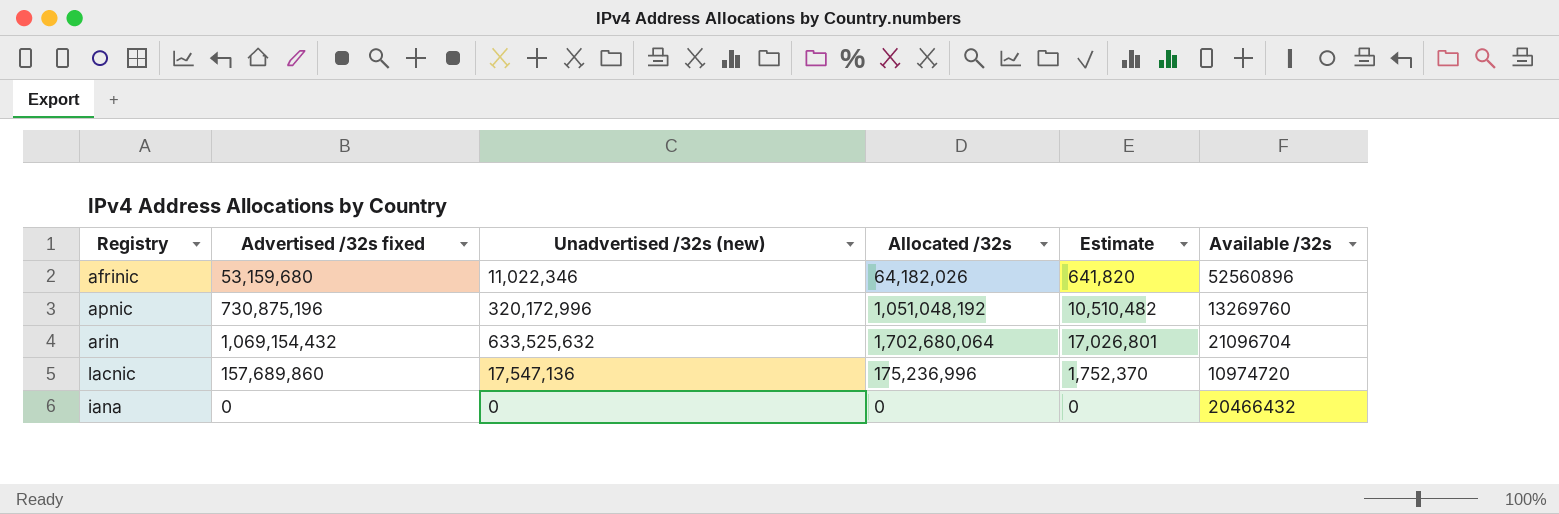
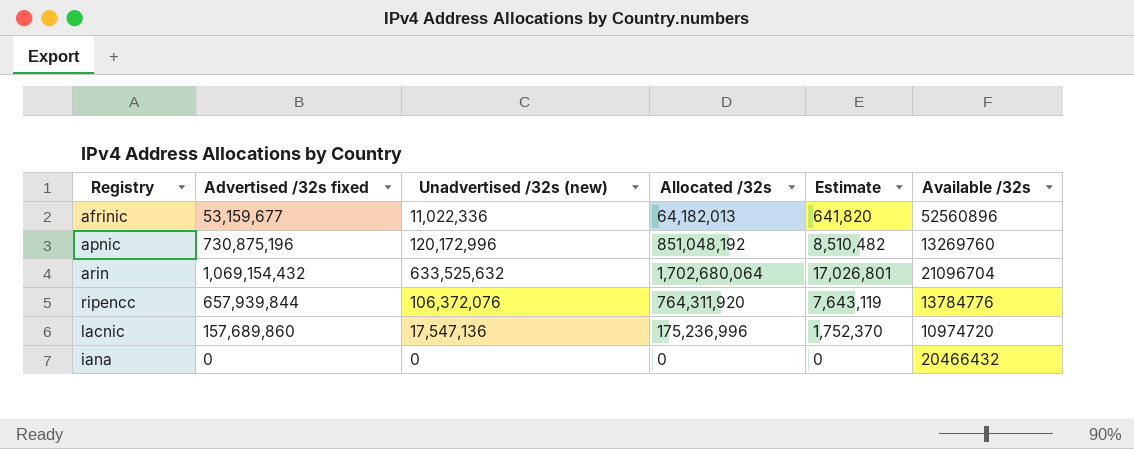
afrinic | Advertised /32s fixed: 53,159,680 -> 53,159,677
afrinic | Unadvertised /32s (new): 11,022,346 -> 11,022,336
afrinic | Allocated /32s: 64,182,026 -> 64,182,013
apnic | Unadvertised /32s (new): 320,172,996 -> 120,172,996
apnic | Allocated /32s: 1,051,048,192 -> 851,048,192
apnic | Estimate: 10,510,482 -> 8,510,482
row ripencc: none -> 657,939,844 | 106,372,076 | 764,311,920 | 7,643,119 | 13784776

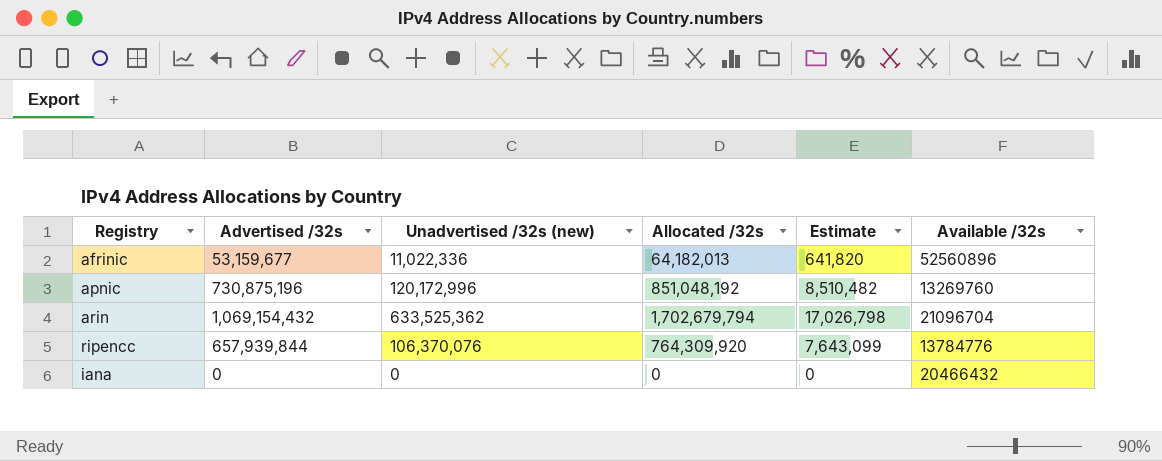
column name: Advertised /32s fixed -> Advertised /32s
row lacnic: 157,689,860 | 17,547,136 | 175,236,996 | 1,752,370 | 10974720 -> none
arin | Unadvertised /32s (new): 633,525,632 -> 633,525,362
arin | Allocated /32s: 1,702,680,064 -> 1,702,679,794
arin | Estimate: 17,026,801 -> 17,026,798
ripencc | Unadvertised /32s (new): 106,372,076 -> 106,370,076
ripencc | Allocated /32s: 764,311,920 -> 764,309,920
ripencc | Estimate: 7,643,119 -> 7,643,099

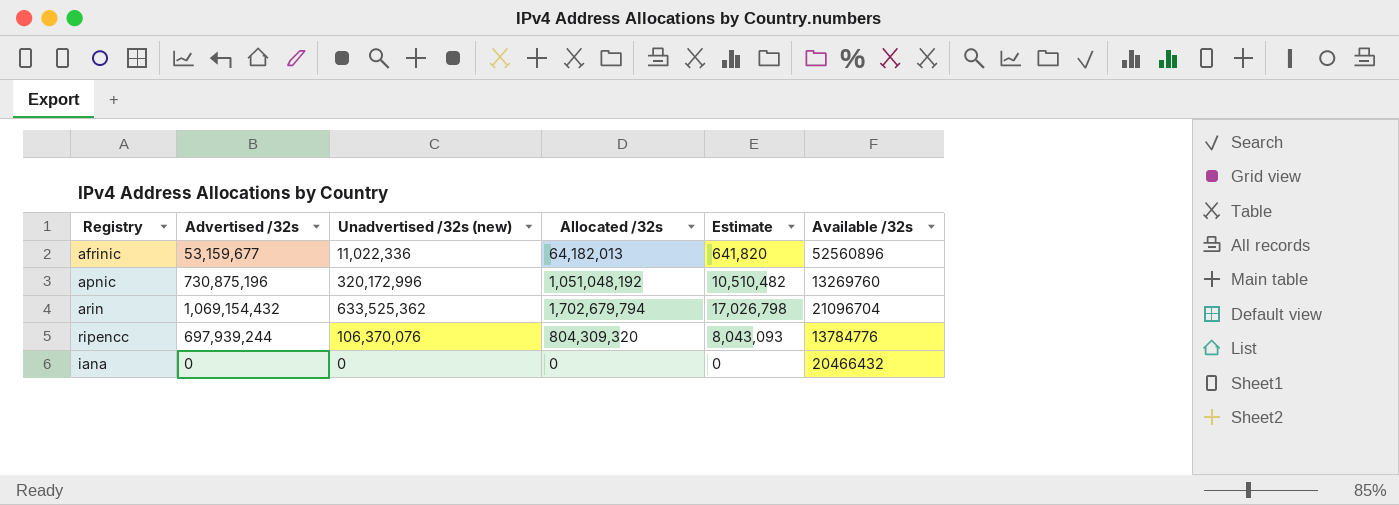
apnic | Unadvertised /32s (new): 120,172,996 -> 320,172,996
apnic | Allocated /32s: 851,048,192 -> 1,051,048,192
apnic | Estimate: 8,510,482 -> 10,510,482
ripencc | Advertised /32s: 657,939,844 -> 697,939,244
ripencc | Allocated /32s: 764,309,920 -> 804,309,320
ripencc | Estimate: 7,643,099 -> 8,043,093

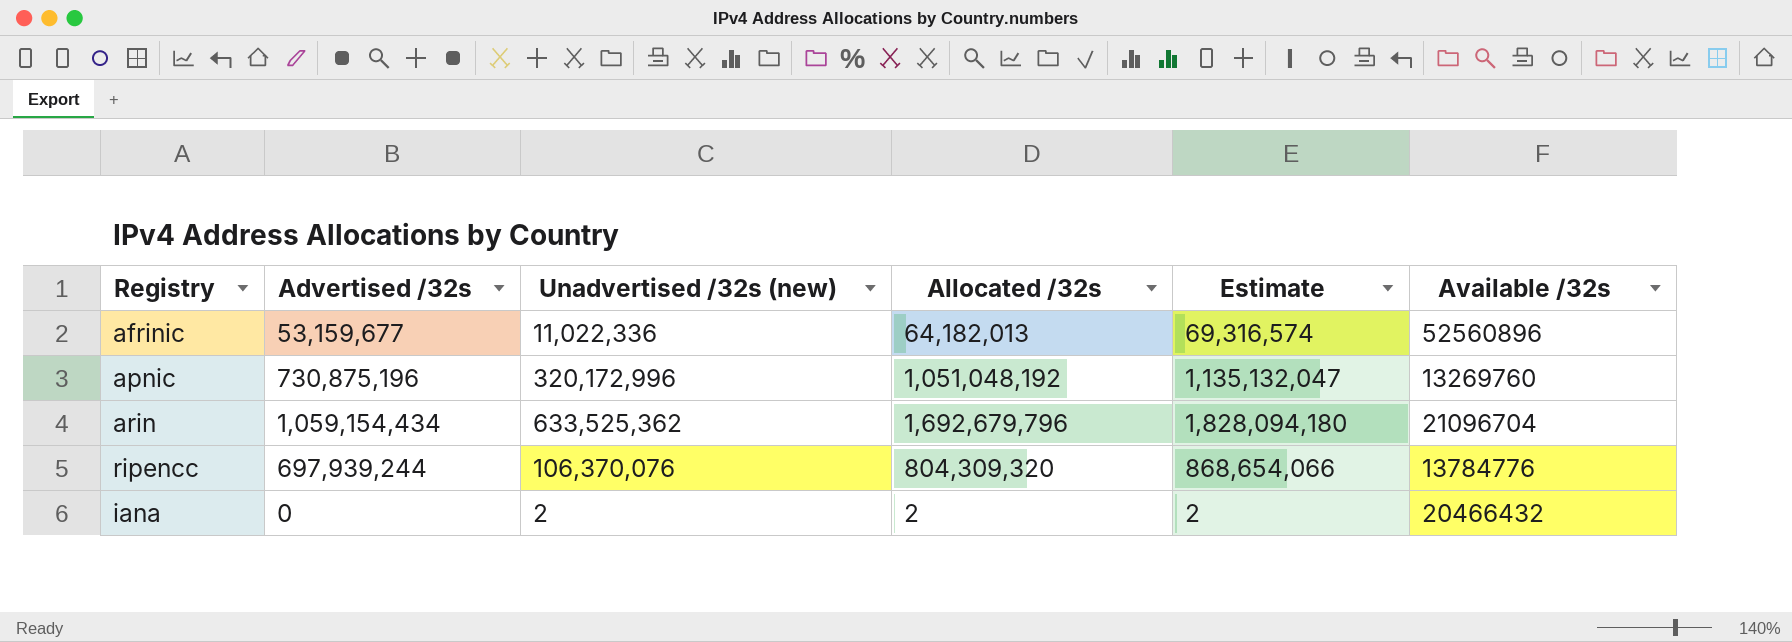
column Estimate | formula: [Allocated /32s] * 0.01 -> [Allocated /32s] * 1.08
arin | Advertised /32s: 1,069,154,432 -> 1,059,154,434
arin | Allocated /32s: 1,702,679,794 -> 1,692,679,796
iana | Unadvertised /32s (new): 0 -> 2
iana | Allocated /32s: 0 -> 2

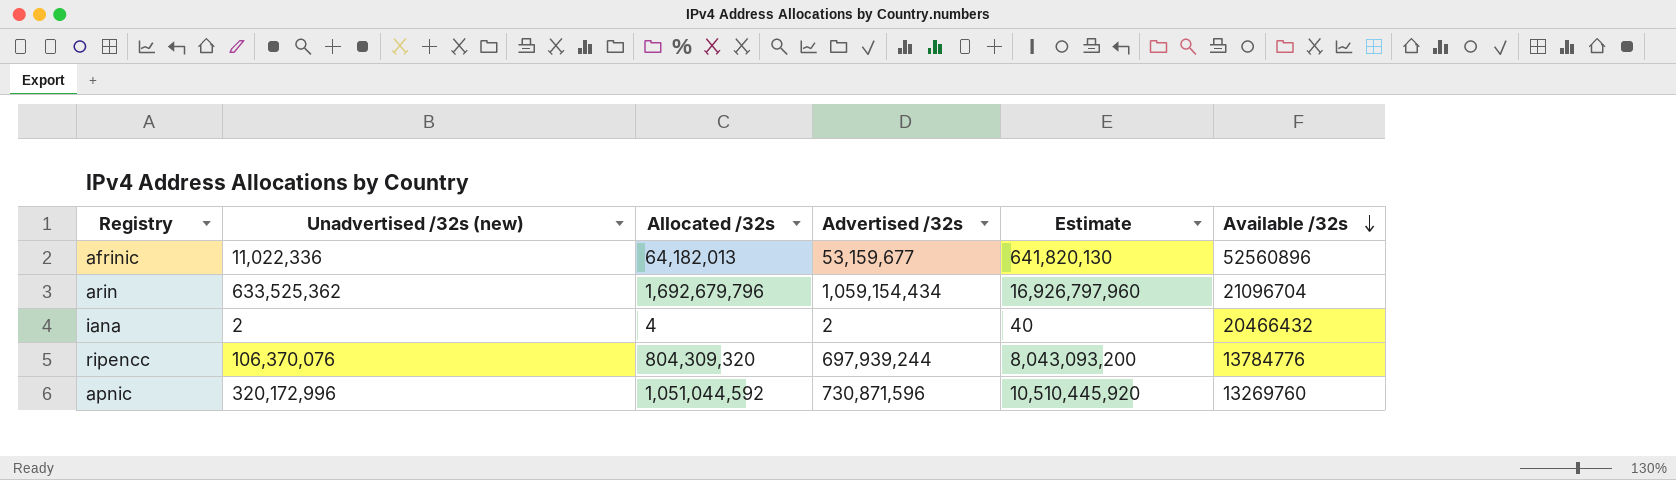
row order: none -> Available /32s descending
column Advertised /32s | position: 2 -> 4
column Estimate | formula: [Allocated /32s] * 1.08 -> [Allocated /32s] * 10
iana | Allocated /32s: 2 -> 4
iana | Advertised /32s: 0 -> 2
apnic | Allocated /32s: 1,051,048,192 -> 1,051,044,592
apnic | Advertised /32s: 730,875,196 -> 730,871,596

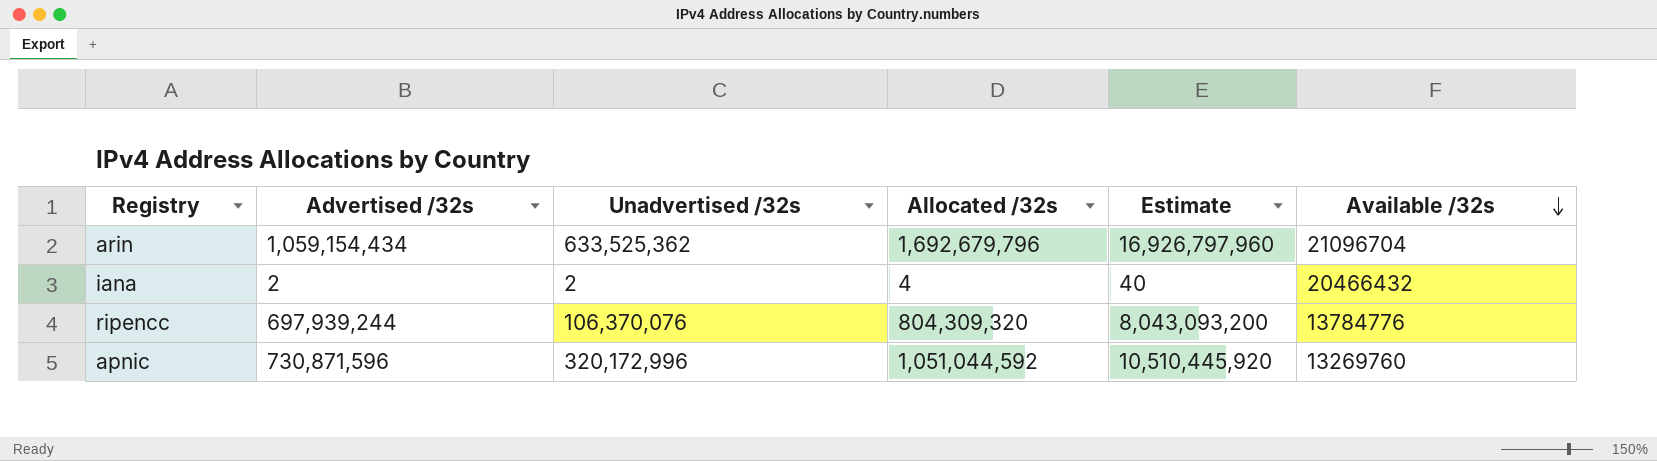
column Advertised /32s | position: 4 -> 2
column name: Unadvertised /32s (new) -> Unadvertised /32s
row afrinic: 11,022,336 | 64,182,013 | 53,159,677 | 641,820,130 | 52560896 -> none

